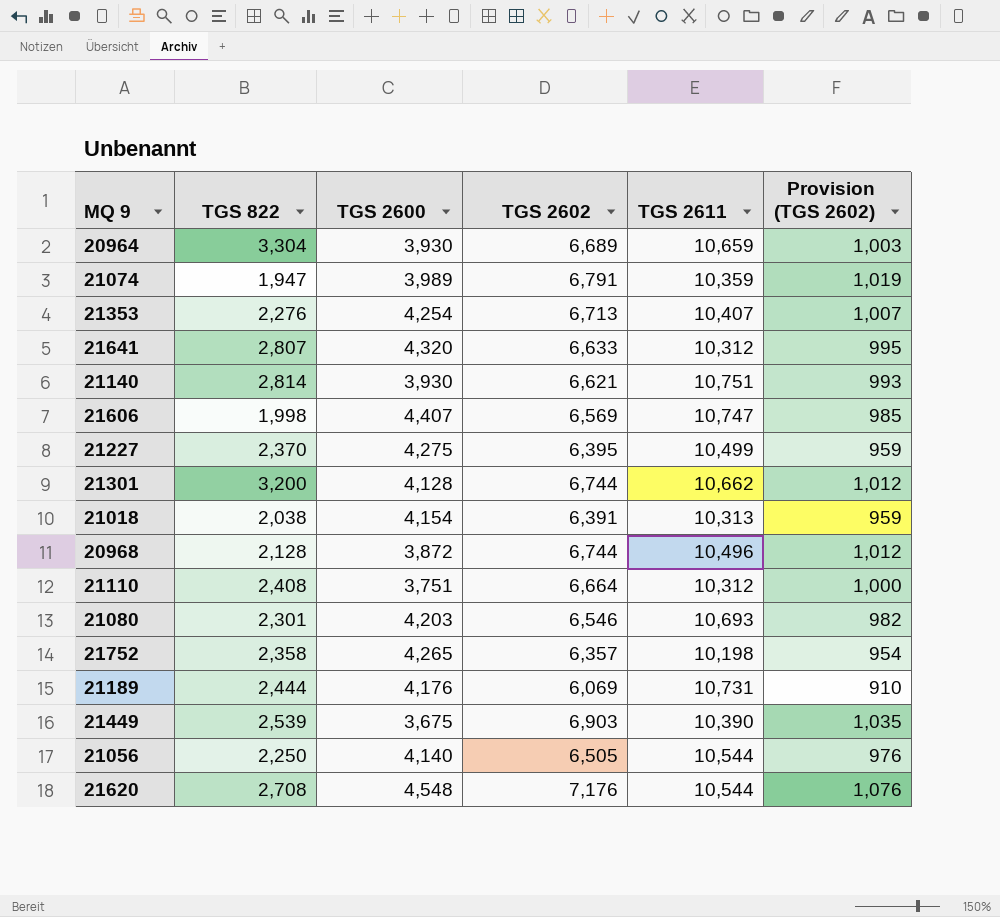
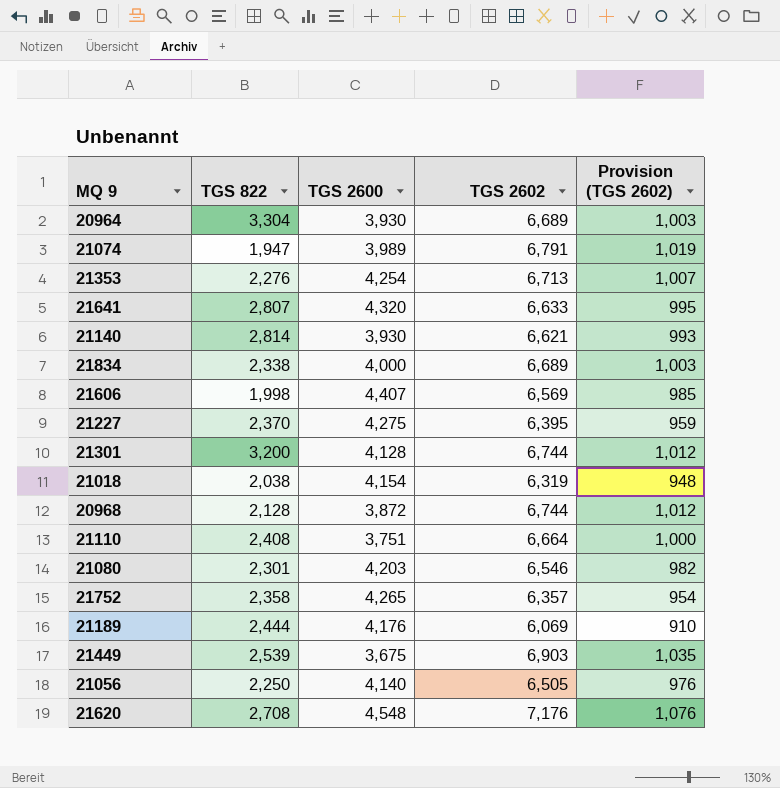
column TGS 2611 | position: 5 -> none
row 21834: none -> 2,338 | 4,000 | 6,689 | 1,003
21018 | TGS 2602: 6,391 -> 6,319
21018 | Provision (TGS 2602): 959 -> 948

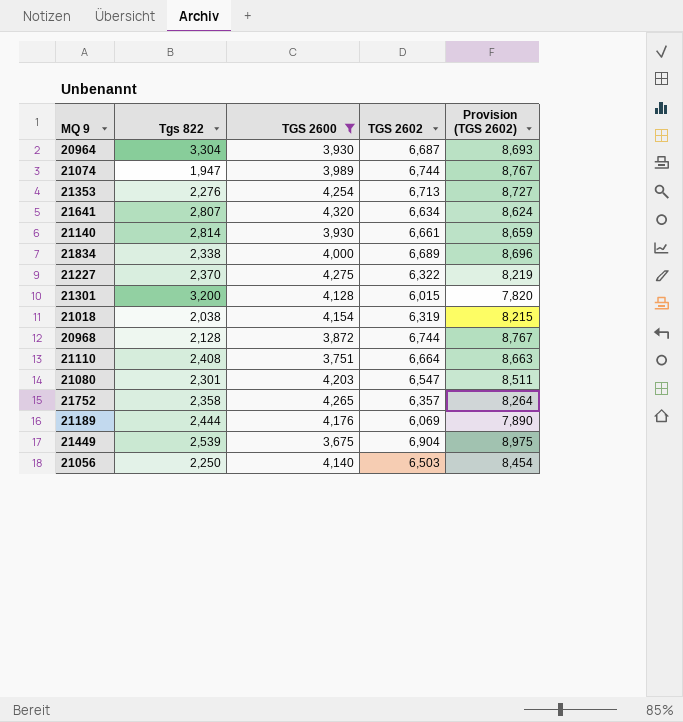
filter: none -> TGS 2600 <= 4,320
column name: TGS 822 -> Tgs 822
column Provision (TGS 2602) | formula: [TGS 2602] * 0.15 -> [TGS 2602] * 1.3
20964 | TGS 2602: 6,689 -> 6,687
21074 | TGS 2602: 6,791 -> 6,744
21641 | TGS 2602: 6,633 -> 6,634
21140 | TGS 2602: 6,621 -> 6,661
21227 | TGS 2602: 6,395 -> 6,322
21301 | TGS 2602: 6,744 -> 6,015
21080 | TGS 2602: 6,546 -> 6,547
21449 | TGS 2602: 6,903 -> 6,904
21056 | TGS 2602: 6,505 -> 6,503

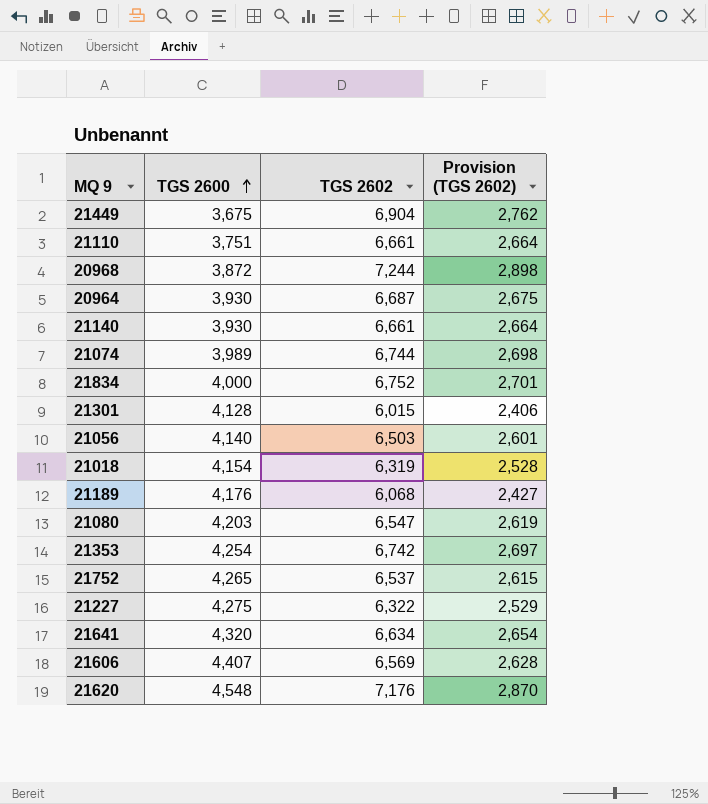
filter: TGS 2600 <= 4,320 -> none
row order: none -> TGS 2600 ascending
column Tgs 822 | position: 2 -> none
column Provision (TGS 2602) | formula: [TGS 2602] * 1.3 -> [TGS 2602] * 0.4
21110 | TGS 2602: 6,664 -> 6,661
20968 | TGS 2602: 6,744 -> 7,244
21834 | TGS 2602: 6,689 -> 6,752
21189 | TGS 2602: 6,069 -> 6,068
21353 | TGS 2602: 6,713 -> 6,742
21752 | TGS 2602: 6,357 -> 6,537

